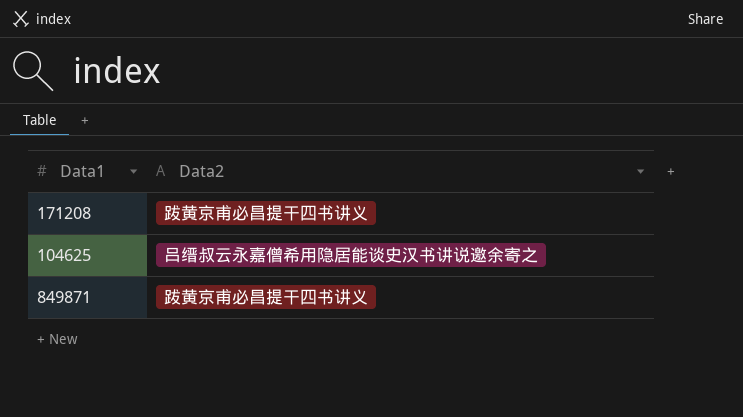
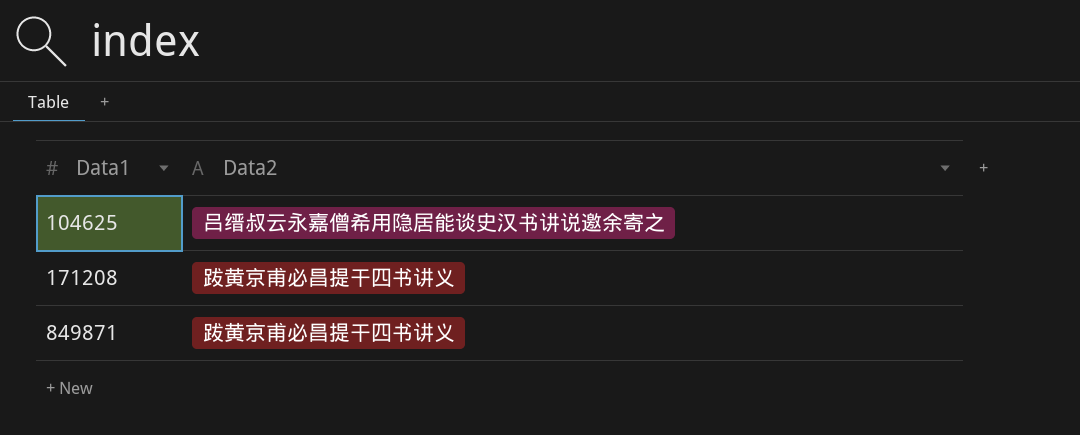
row order: none -> Data1 ascending

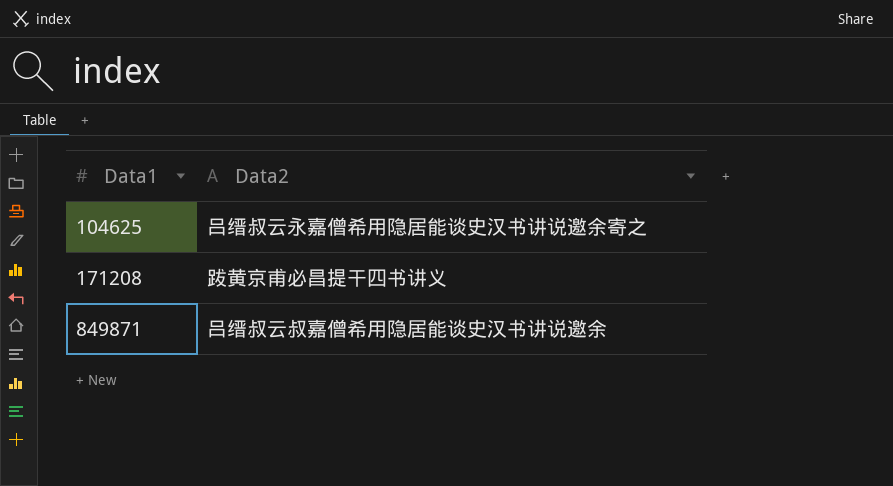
849871 | Data2: 跋黄京甫必昌提干四书讲义 -> 吕缙叔云叔嘉僧希用隐居能谈史汉书讲说邀余

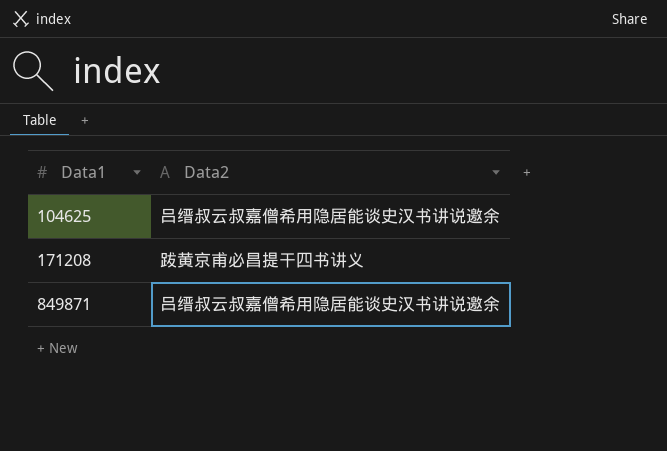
104625 | Data2: 吕缙叔云永嘉僧希用隐居能谈史汉书讲说邀余寄之 -> 吕缙叔云叔嘉僧希用隐居能谈史汉书讲说邀余

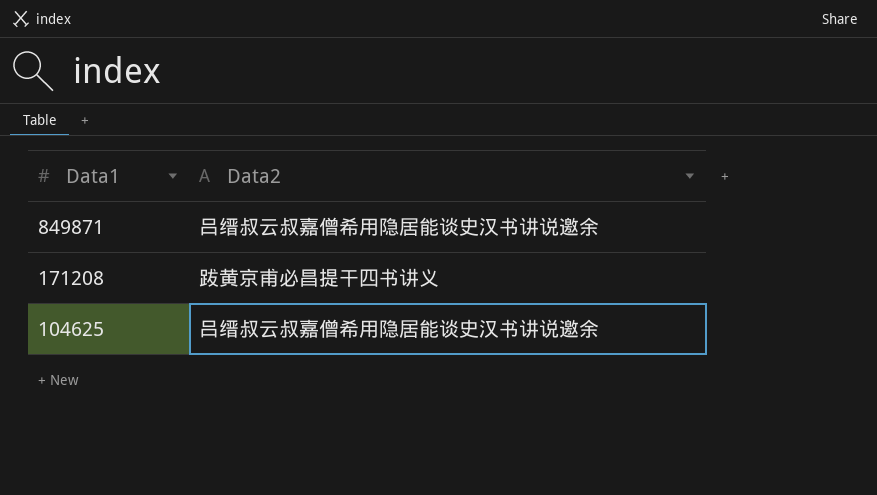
row order: Data1 ascending -> Data1 descending

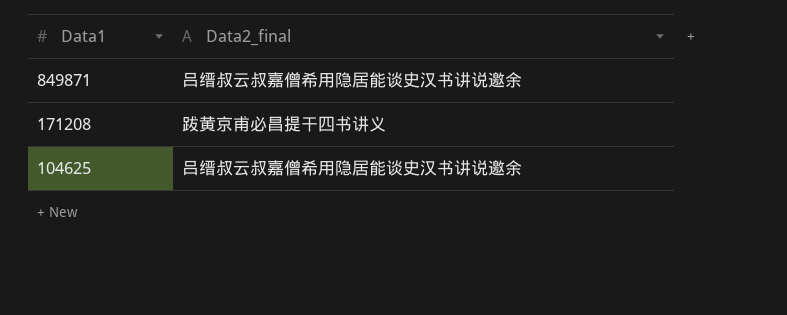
column name: Data2 -> Data2_final

